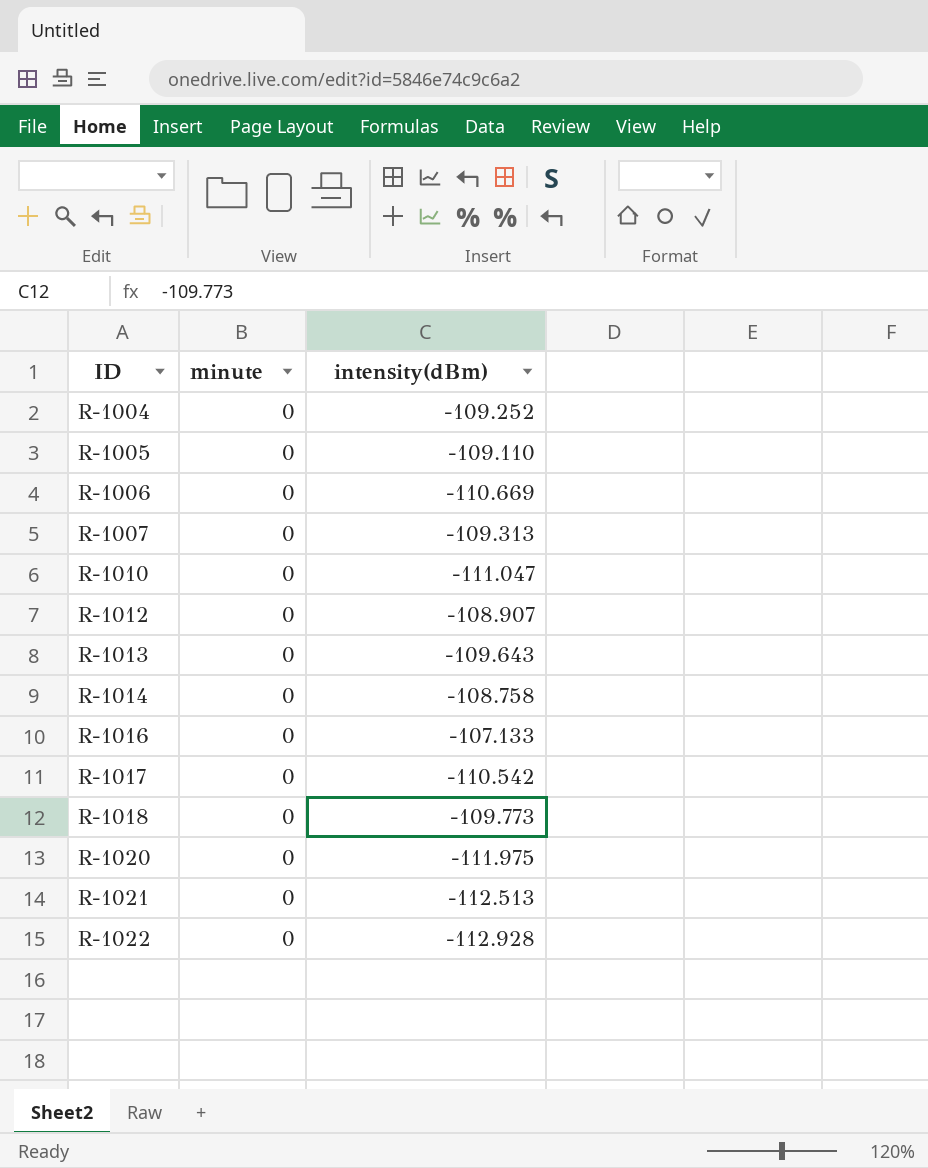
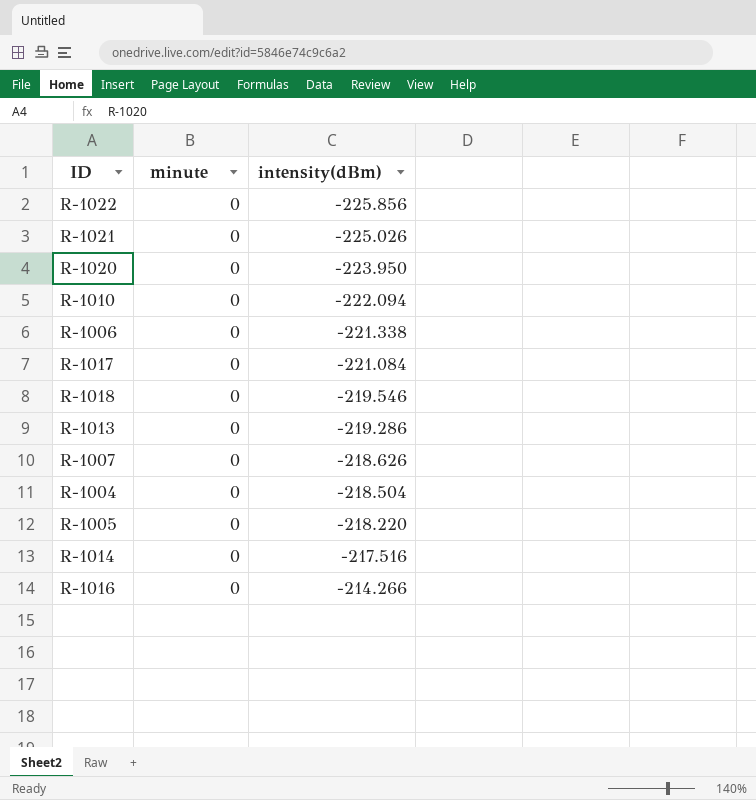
row order: ID ascending -> intensity(dBm) ascending
row R-1012: 0 | -108.907 -> none
R-1022 | intensity(dBm): -112.928 -> -225.856
R-1021 | intensity(dBm): -112.513 -> -225.026
R-1020 | intensity(dBm): -111.975 -> -223.950
R-1010 | intensity(dBm): -111.047 -> -222.094
R-1006 | intensity(dBm): -110.669 -> -221.338
R-1017 | intensity(dBm): -110.542 -> -221.084
R-1018 | intensity(dBm): -109.773 -> -219.546
R-1013 | intensity(dBm): -109.643 -> -219.286
R-1007 | intensity(dBm): -109.313 -> -218.626
R-1004 | intensity(dBm): -109.252 -> -218.504
R-1005 | intensity(dBm): -109.110 -> -218.220
R-1014 | intensity(dBm): -108.758 -> -217.516
R-1016 | intensity(dBm): -107.133 -> -214.266

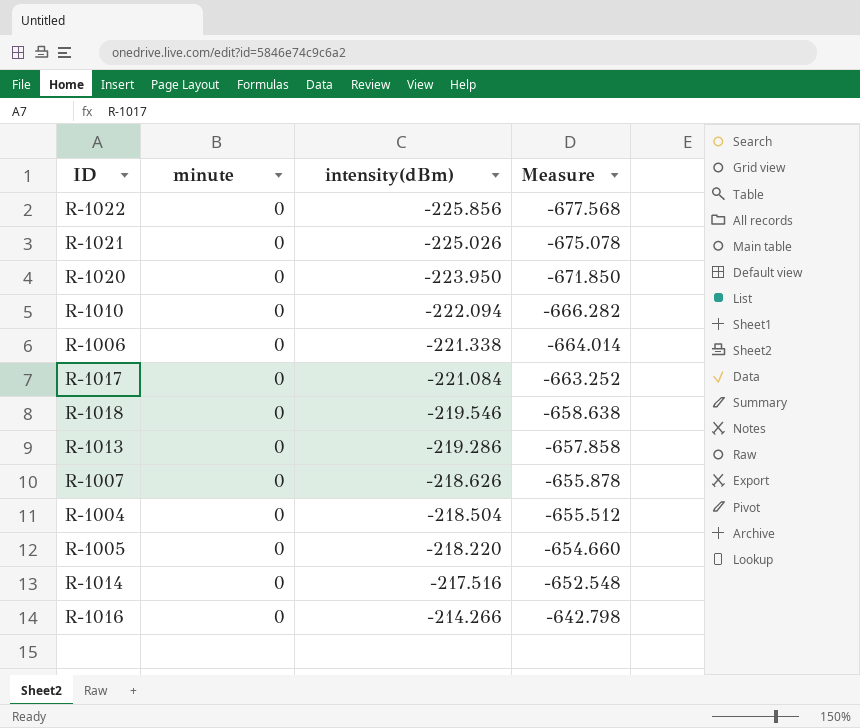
column Measure | formula: none -> [intensity(dBm)] * 3

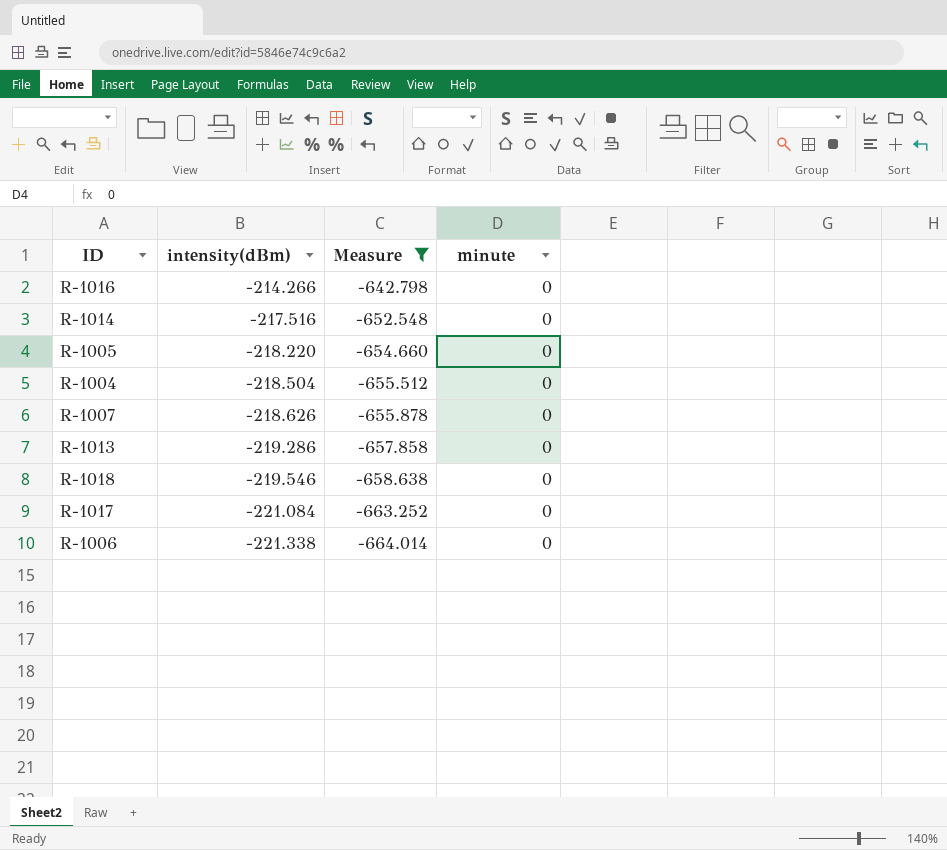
filter: none -> Measure >= -664.014
row order: intensity(dBm) ascending -> intensity(dBm) descending
column minute | position: 2 -> 4

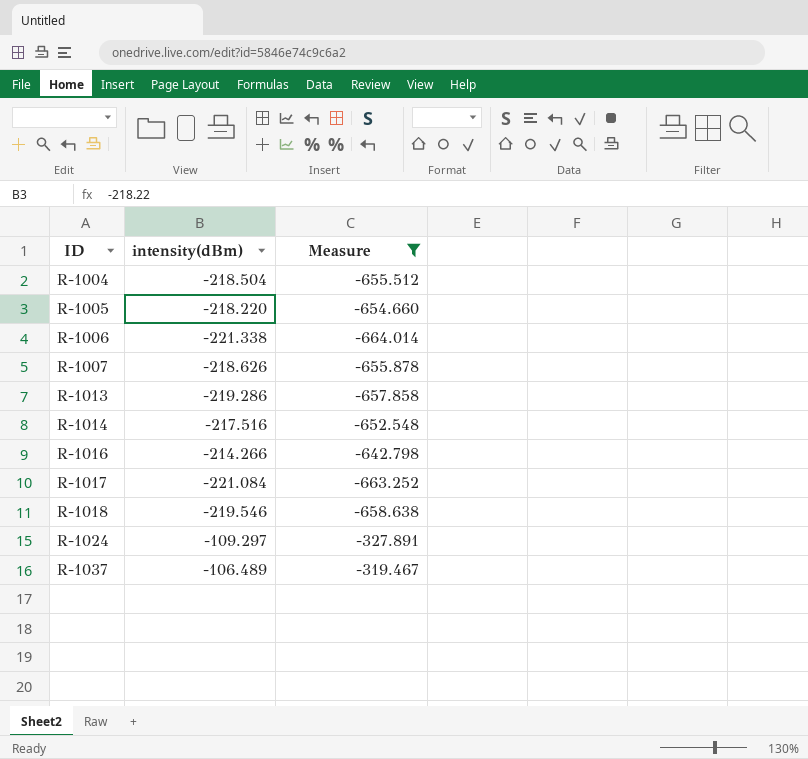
row order: intensity(dBm) descending -> ID ascending
column minute | position: 4 -> none
row R-1024: none -> -109.297 | -327.891
row R-1037: none -> -106.489 | -319.467

